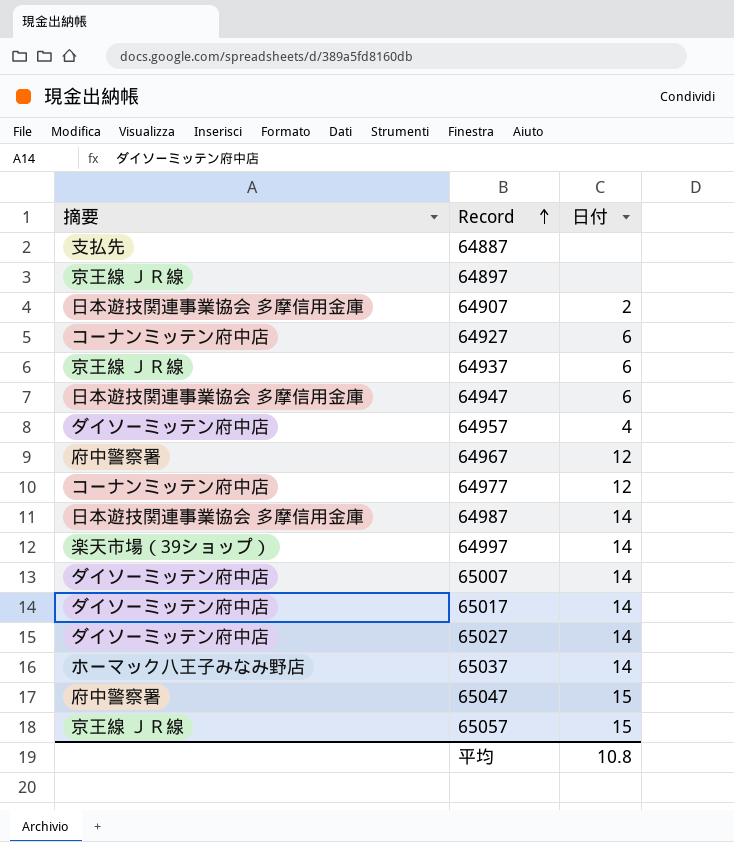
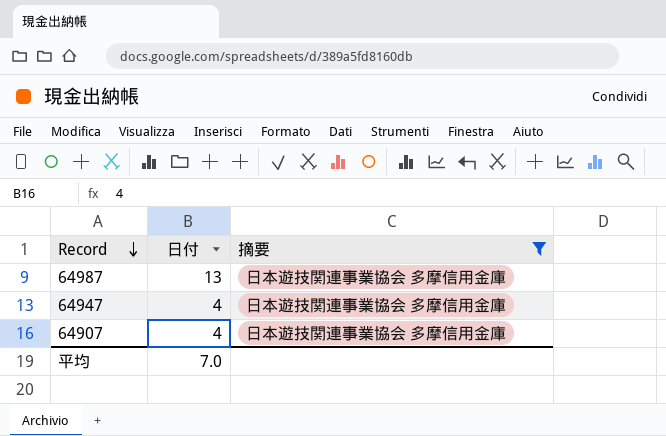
filter: none -> 摘要 = 日本遊技関連事業協会 多摩信用金庫
row order: Record ascending -> Record descending
column 摘要 | position: 1 -> 3
64987 | 日付: 14 -> 13
64947 | 日付: 6 -> 4
64907 | 日付: 2 -> 4
平均 | 日付: 10.8 -> 7.0

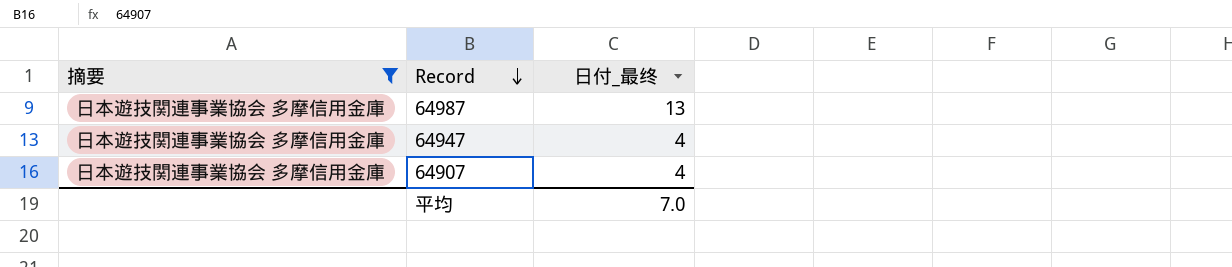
column 摘要 | position: 3 -> 1
column name: 日付 -> 日付_最终

